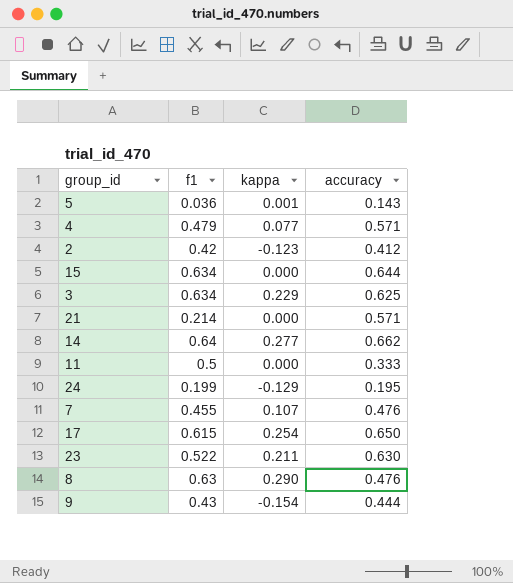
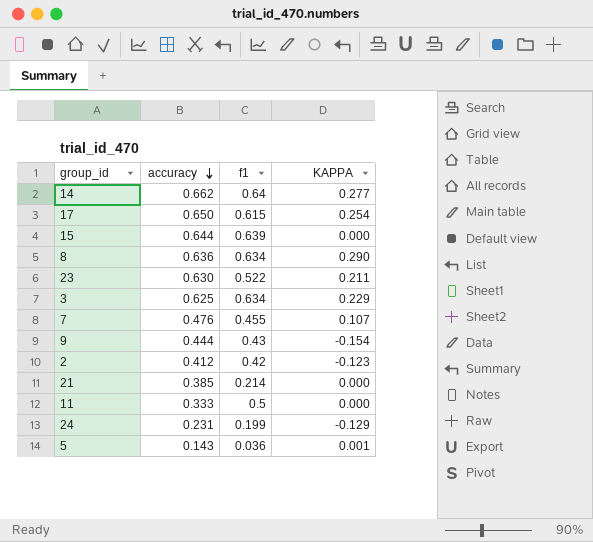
row order: none -> accuracy descending
column accuracy | position: 4 -> 2
column name: kappa -> KAPPA
row 4: 0.479 | 0.077 | 0.571 -> none
15 | f1: 0.634 -> 0.639
8 | accuracy: 0.476 -> 0.636
8 | f1: 0.63 -> 0.634
21 | accuracy: 0.571 -> 0.385
24 | accuracy: 0.195 -> 0.231

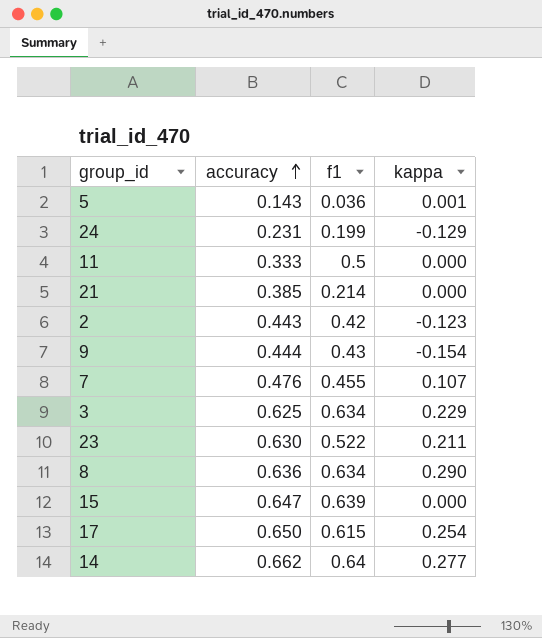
row order: accuracy descending -> accuracy ascending
column name: KAPPA -> kappa
2 | accuracy: 0.412 -> 0.443
15 | accuracy: 0.644 -> 0.647

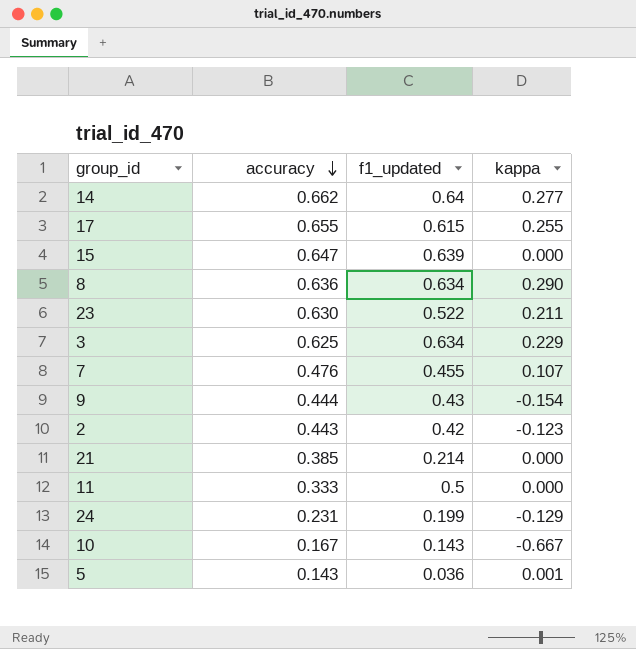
row order: accuracy ascending -> accuracy descending
column name: f1 -> f1_updated
17 | accuracy: 0.650 -> 0.655
17 | kappa: 0.254 -> 0.255
row 10: none -> 0.167 | 0.143 | -0.667

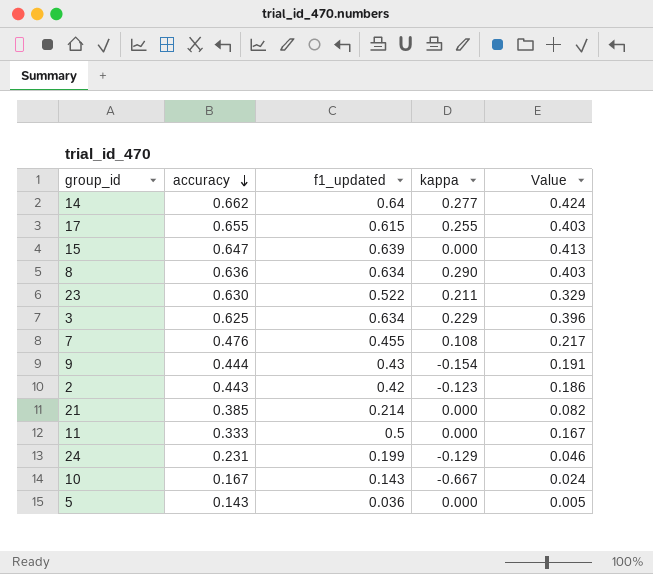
column Value | formula: none -> [accuracy] * [f1_updated]
7 | kappa: 0.107 -> 0.108
5 | kappa: 0.001 -> 0.000

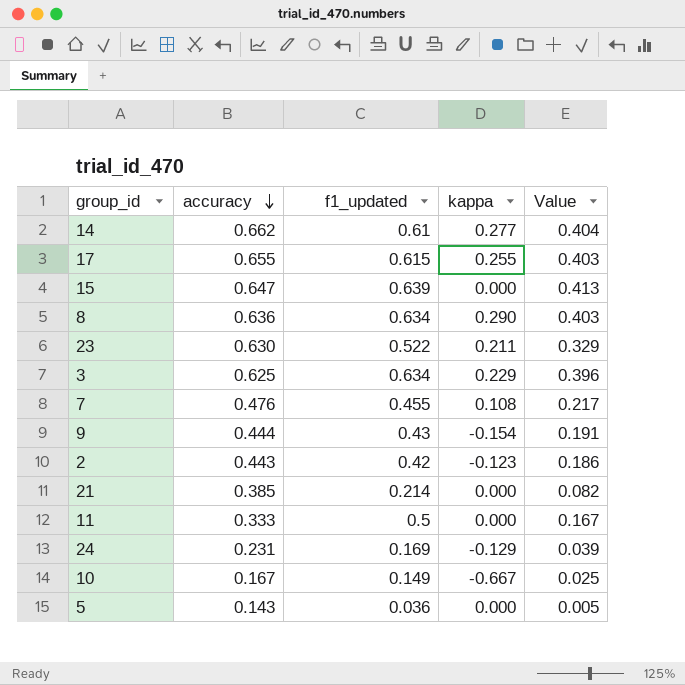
14 | f1_updated: 0.64 -> 0.61
14 | Value: 0.424 -> 0.404
24 | f1_updated: 0.199 -> 0.169
24 | Value: 0.046 -> 0.039
10 | f1_updated: 0.143 -> 0.149
10 | Value: 0.024 -> 0.025

